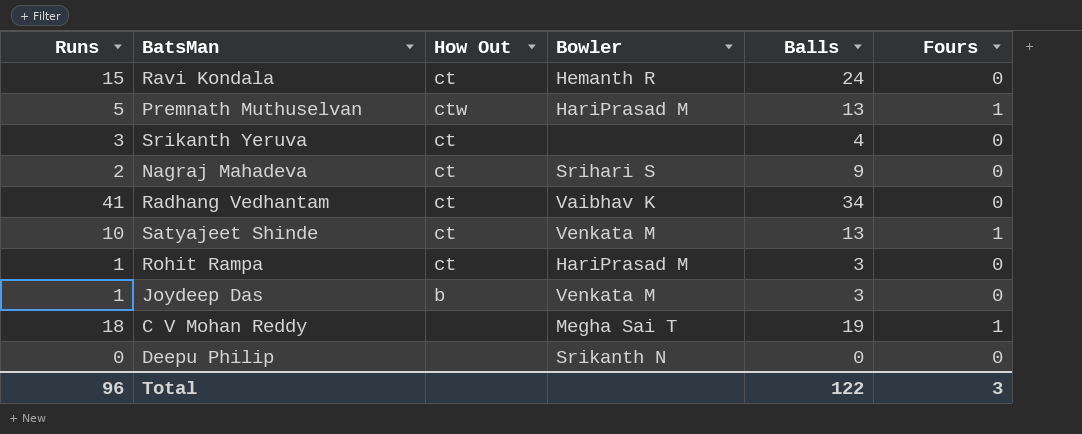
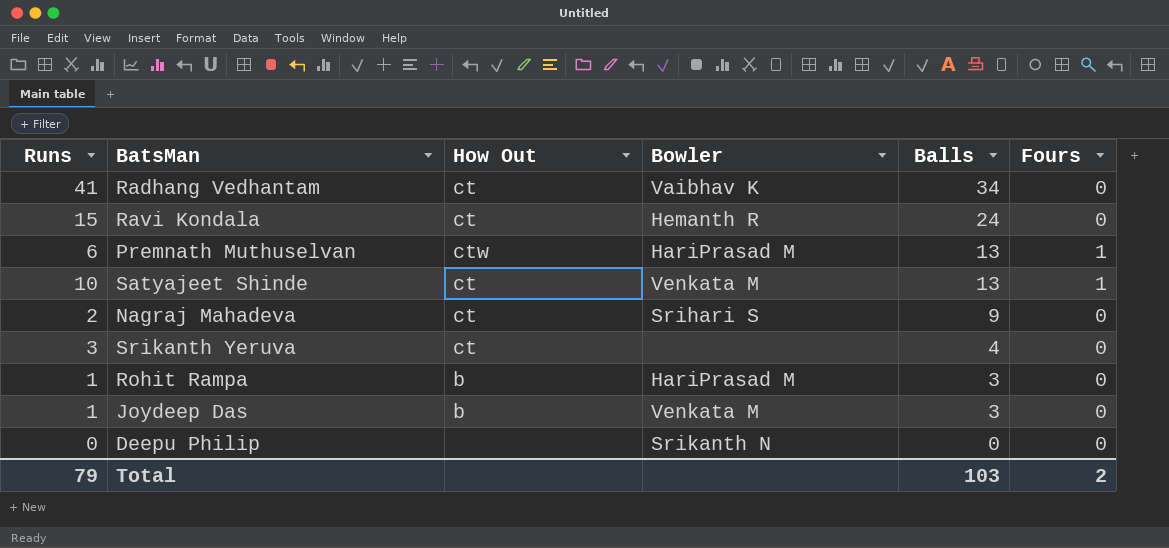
row order: none -> Balls descending
row C V Mohan Reddy: 18 | none | Megha Sai T | 19 | 1 -> none
Premnath Muthuselvan | Runs: 5 -> 6
Rohit Rampa | How Out: ct -> b
Total | Runs: 96 -> 79
Total | Balls: 122 -> 103
Total | Fours: 3 -> 2

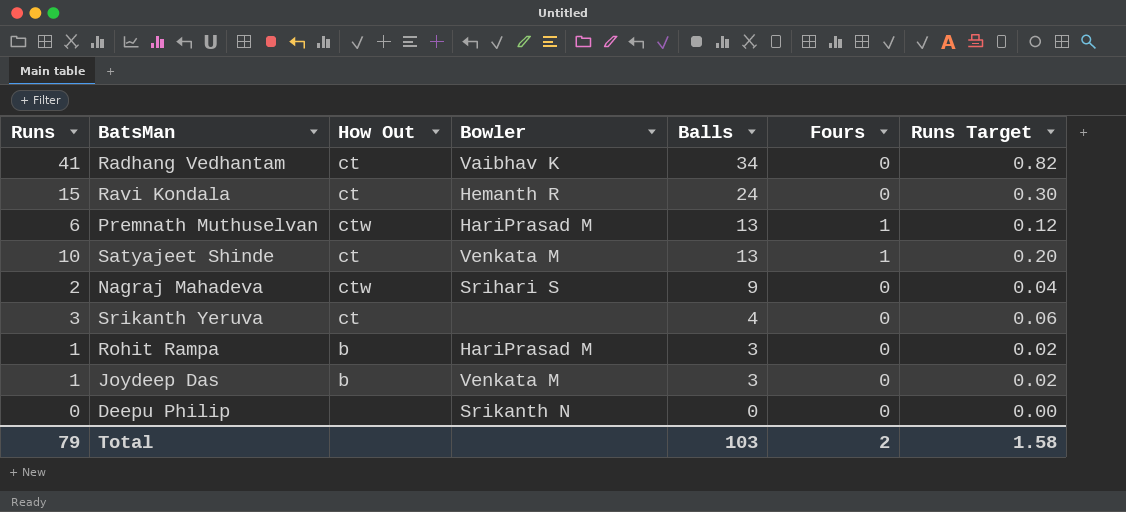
column Runs Target | formula: none -> [Runs] * 0.02
Nagraj Mahadeva | How Out: ct -> ctw

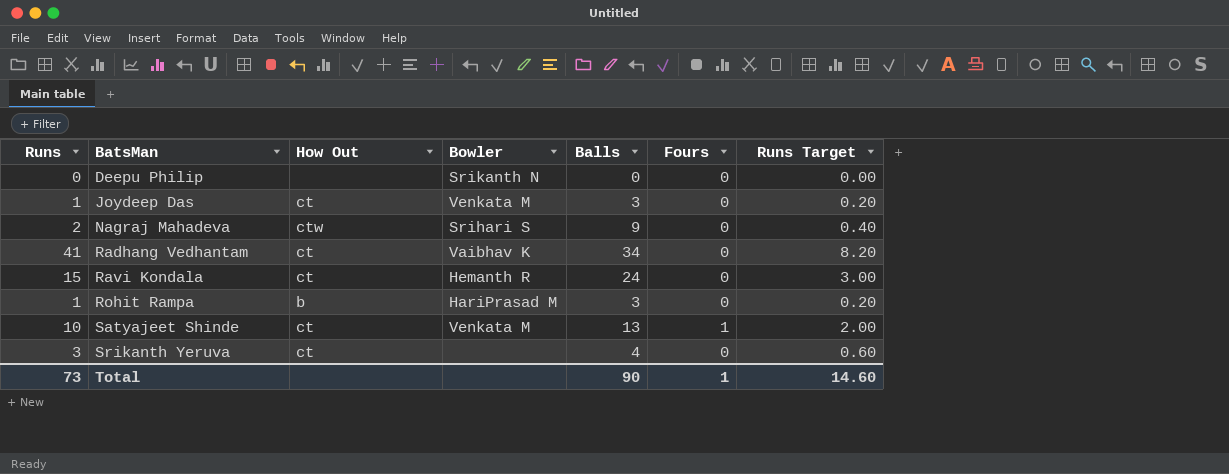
row order: Balls descending -> BatsMan ascending
column Runs Target | formula: [Runs] * 0.02 -> [Runs] * 0.2
row Premnath Muthuselvan: 6 | ctw | HariPrasad M | 13 | 1 | 0.12 -> none
Joydeep Das | How Out: b -> ct
Total | Runs: 79 -> 73
Total | Balls: 103 -> 90
Total | Fours: 2 -> 1
Total | Runs Target: 1.58 -> 14.60

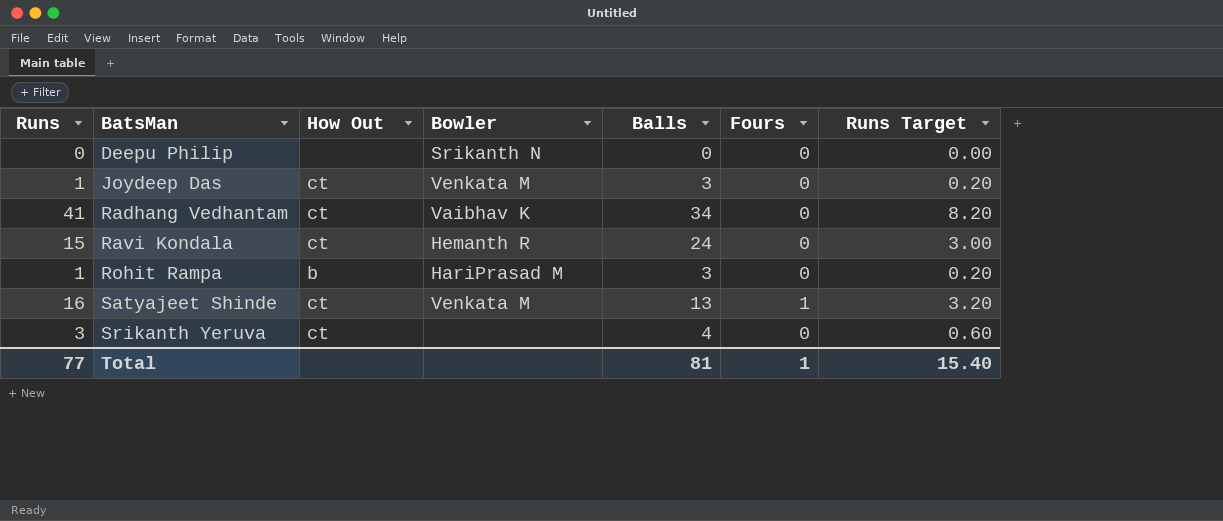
row Nagraj Mahadeva: 2 | ctw | Srihari S | 9 | 0 | 0.40 -> none
Satyajeet Shinde | Runs: 10 -> 16
Satyajeet Shinde | Runs Target: 2.00 -> 3.20
Total | Runs: 73 -> 77
Total | Balls: 90 -> 81
Total | Runs Target: 14.60 -> 15.40

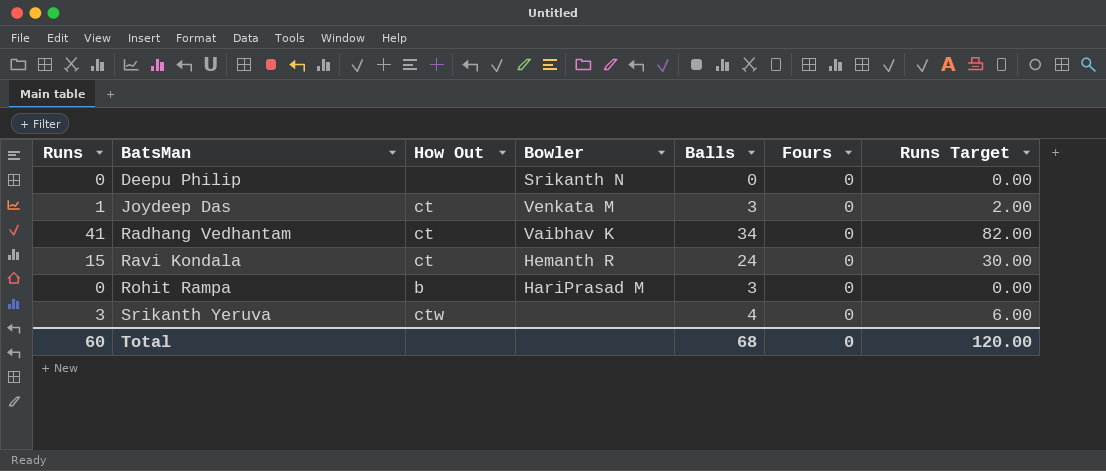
column Runs Target | formula: [Runs] * 0.2 -> [Runs] * 2
row Satyajeet Shinde: 16 | ct | Venkata M | 13 | 1 | 3.20 -> none
Rohit Rampa | Runs: 1 -> 0
Srikanth Yeruva | How Out: ct -> ctw
Total | Runs: 77 -> 60
Total | Balls: 81 -> 68
Total | Fours: 1 -> 0
Total | Runs Target: 15.40 -> 120.00

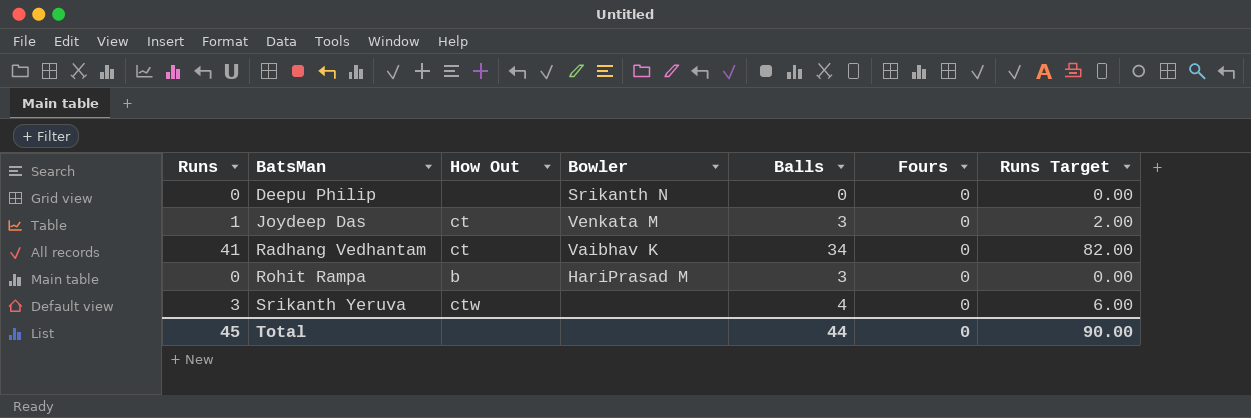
row Ravi Kondala: 15 | ct | Hemanth R | 24 | 0 | 30.00 -> none
Total | Runs: 60 -> 45
Total | Balls: 68 -> 44
Total | Runs Target: 120.00 -> 90.00

